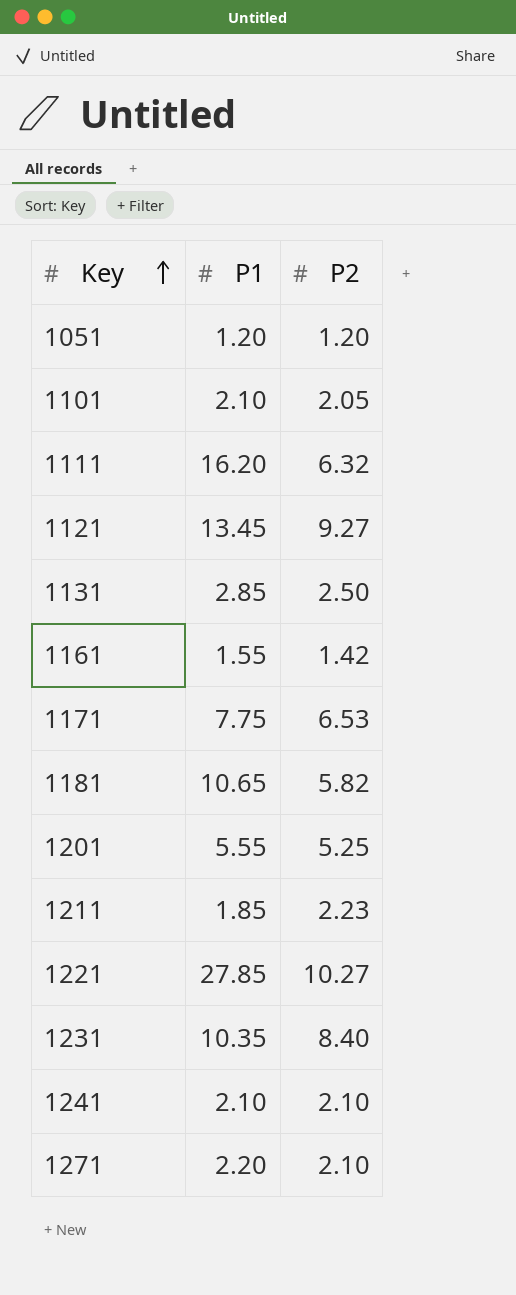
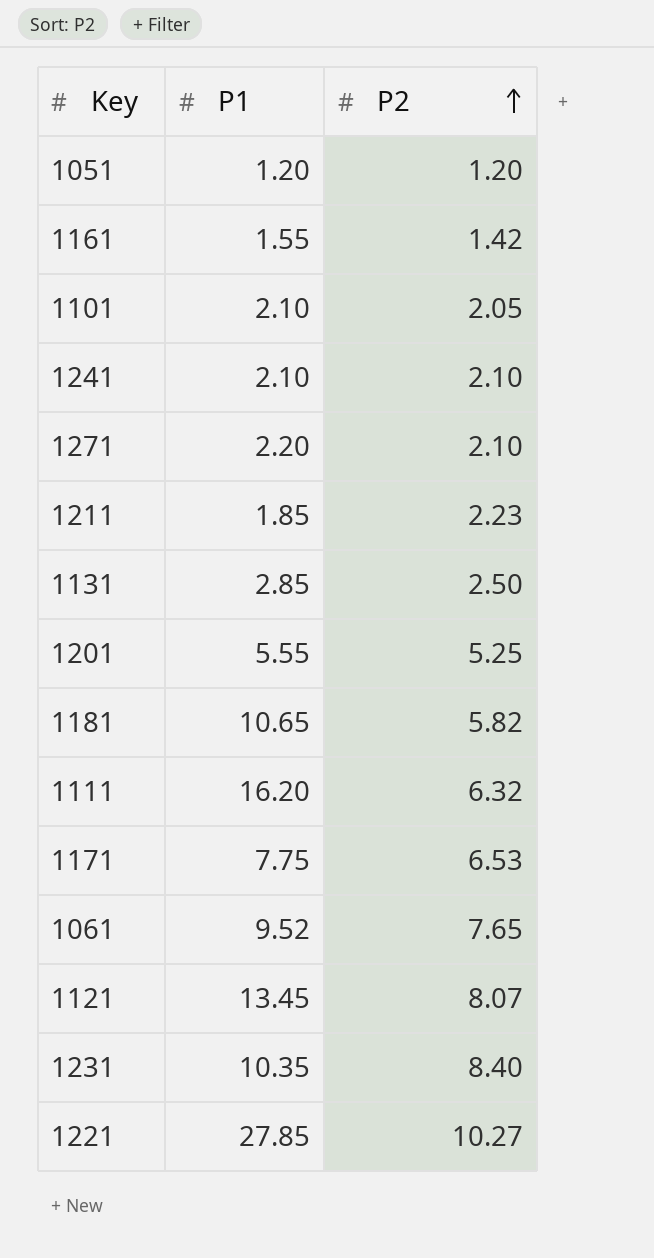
row order: Key ascending -> P2 ascending
row 1061: none -> 9.52 | 7.65
1121 | P2: 9.27 -> 8.07

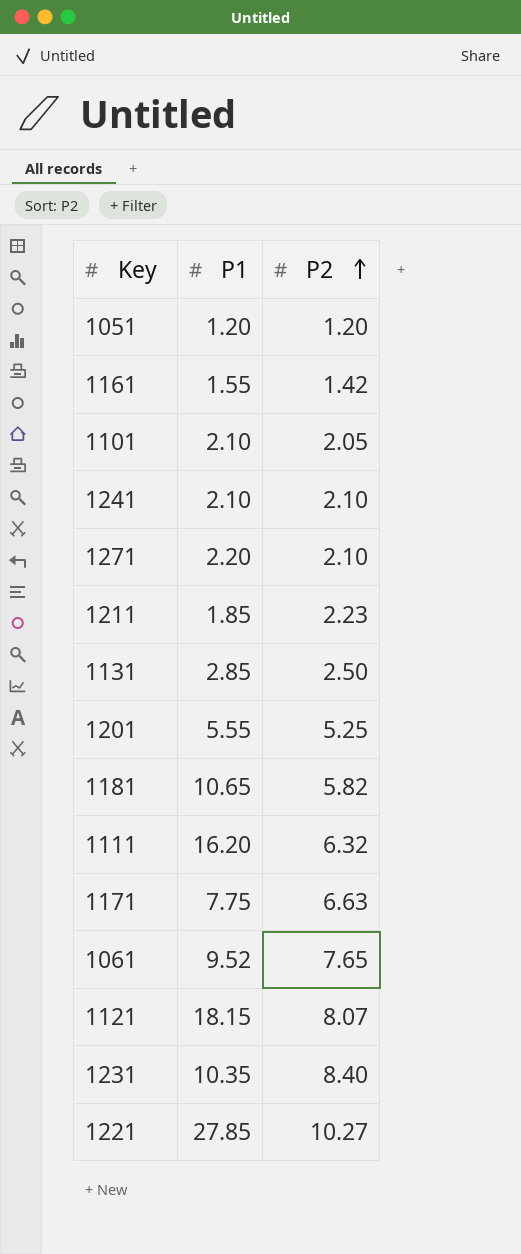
1171 | P2: 6.53 -> 6.63
1121 | P1: 13.45 -> 18.15

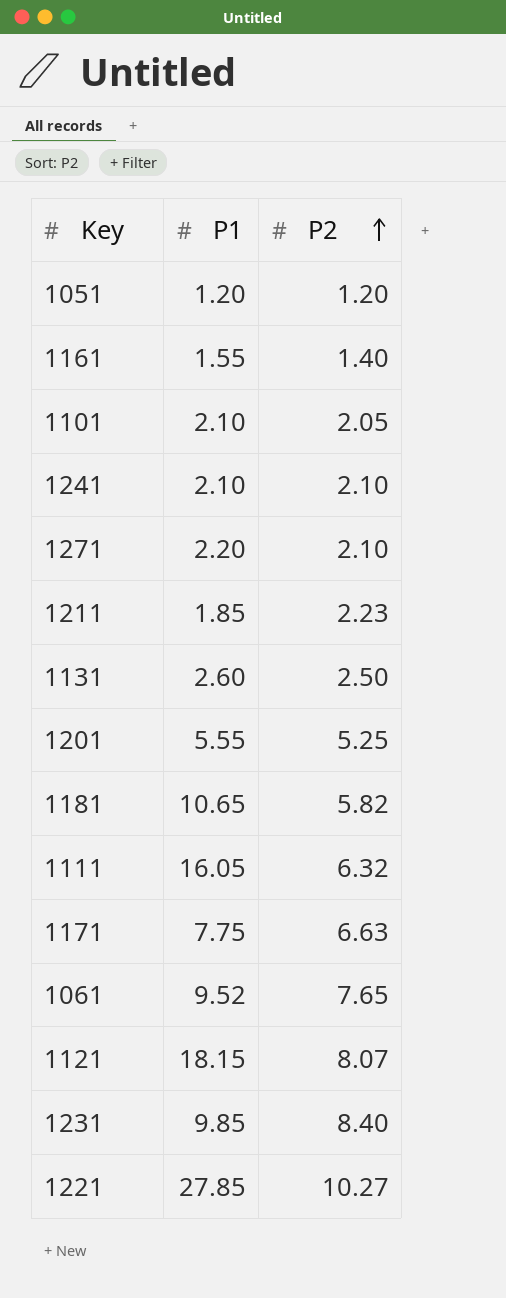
1161 | P2: 1.42 -> 1.40
1131 | P1: 2.85 -> 2.60
1111 | P1: 16.20 -> 16.05
1231 | P1: 10.35 -> 9.85

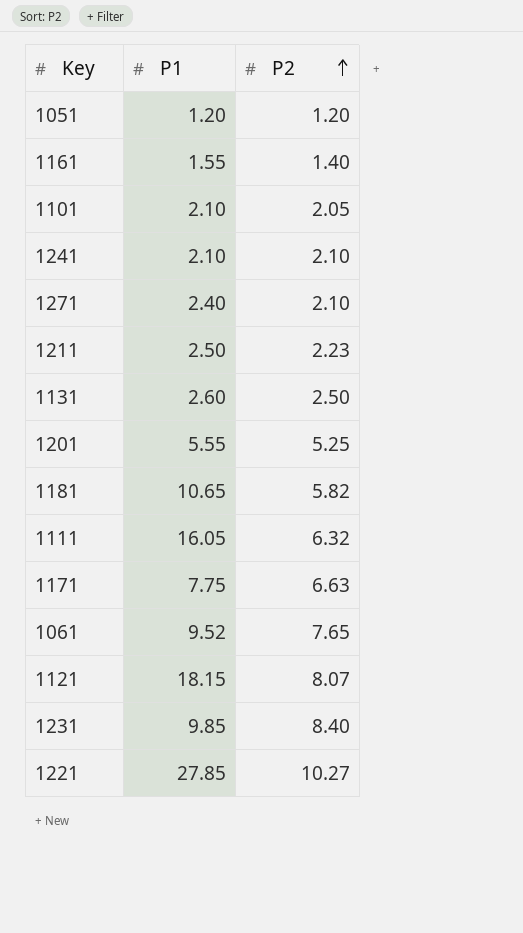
1271 | P1: 2.20 -> 2.40
1211 | P1: 1.85 -> 2.50

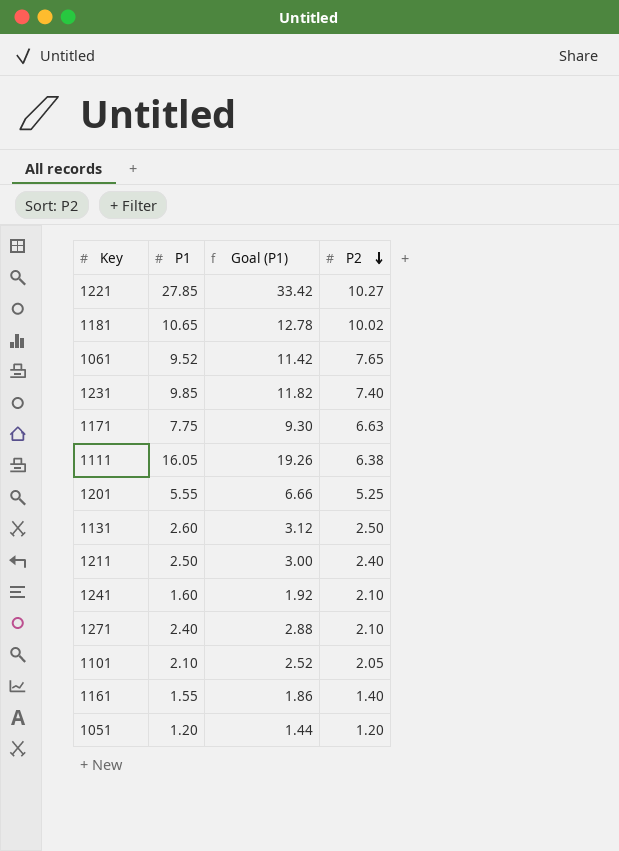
row order: P2 ascending -> P2 descending
column Goal (P1) | formula: none -> [P1] * 1.2
row 1121: 18.15 | 8.07 -> none
1181 | P2: 5.82 -> 10.02
1231 | P2: 8.40 -> 7.40
1111 | P2: 6.32 -> 6.38
1211 | P2: 2.23 -> 2.40
1241 | P1: 2.10 -> 1.60

